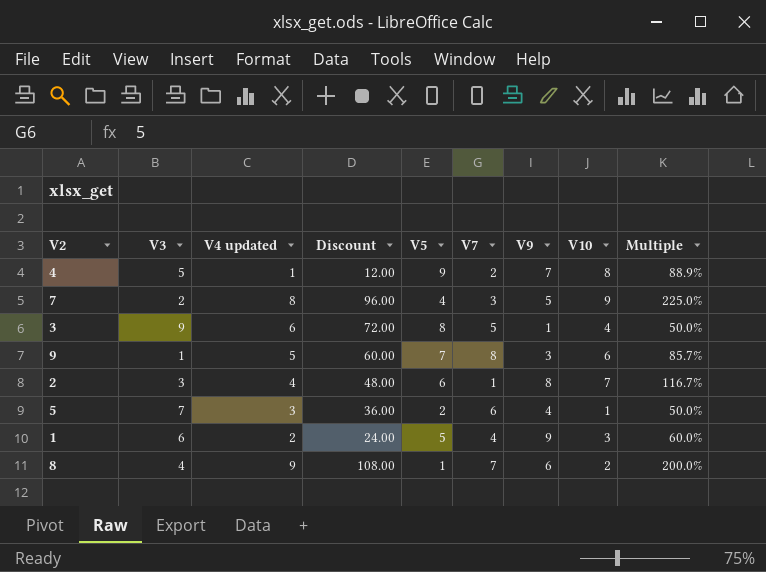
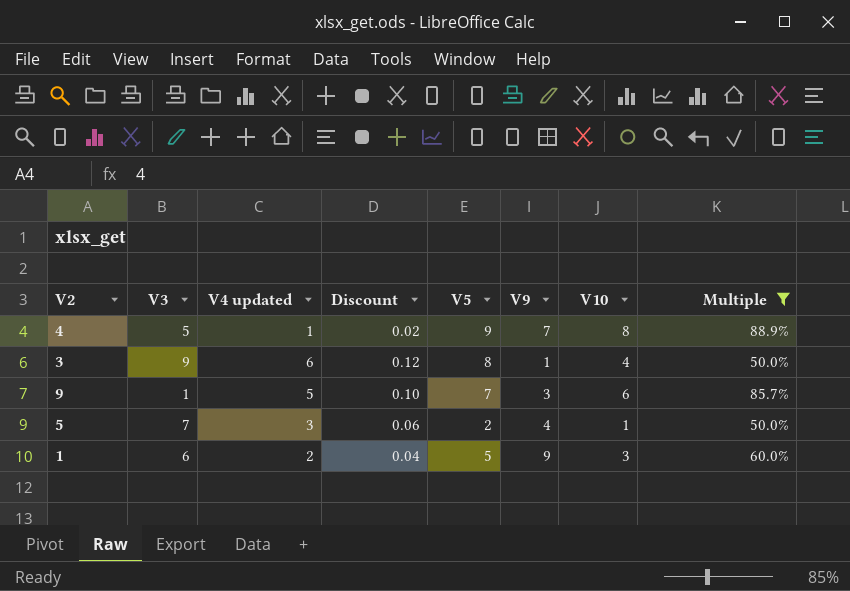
filter: none -> Multiple <= 88.9%
column V7 | position: 6 -> none
column Discount | formula: [V4 updated] * 12 -> [V4 updated] * 0.02

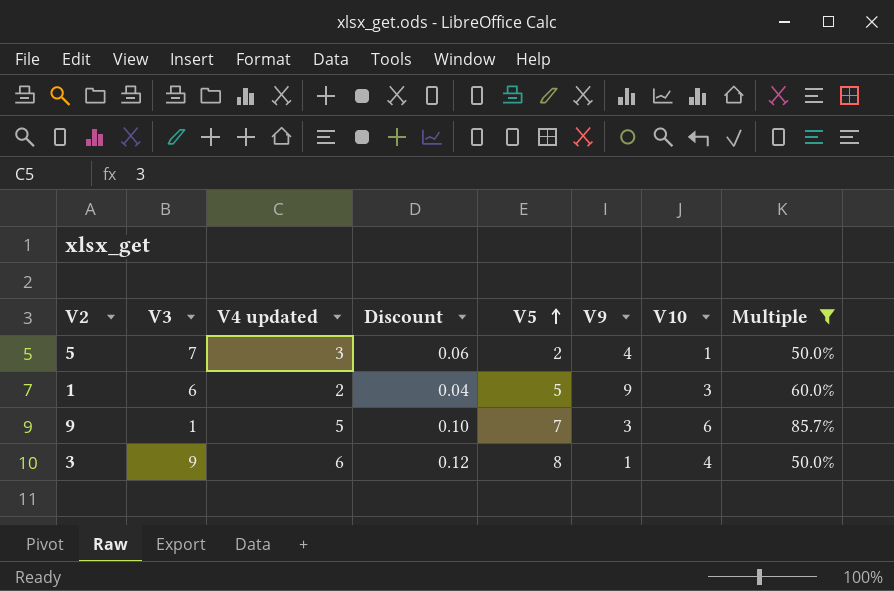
row order: none -> V5 ascending
row 4: 5 | 1 | 0.02 | 9 | 7 | 8 | 88.9% -> none

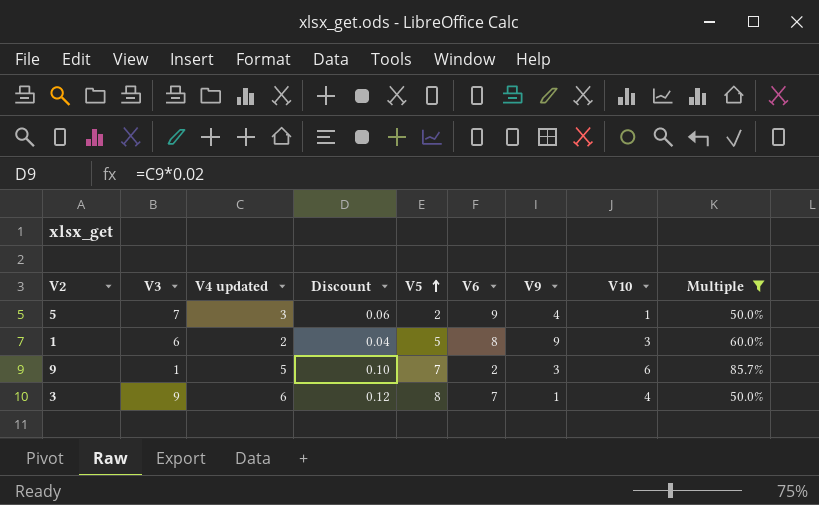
column V6 | position: none -> 6

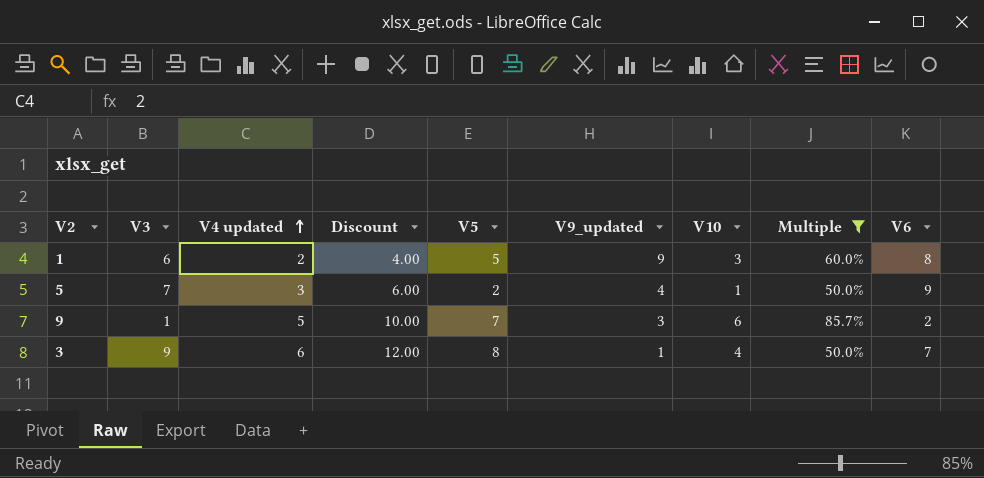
row order: V5 ascending -> V4 updated ascending
column Discount | formula: [V4 updated] * 0.02 -> [V4 updated] * 2
column name: V9 -> V9_updated
column V6 | position: 6 -> 9

